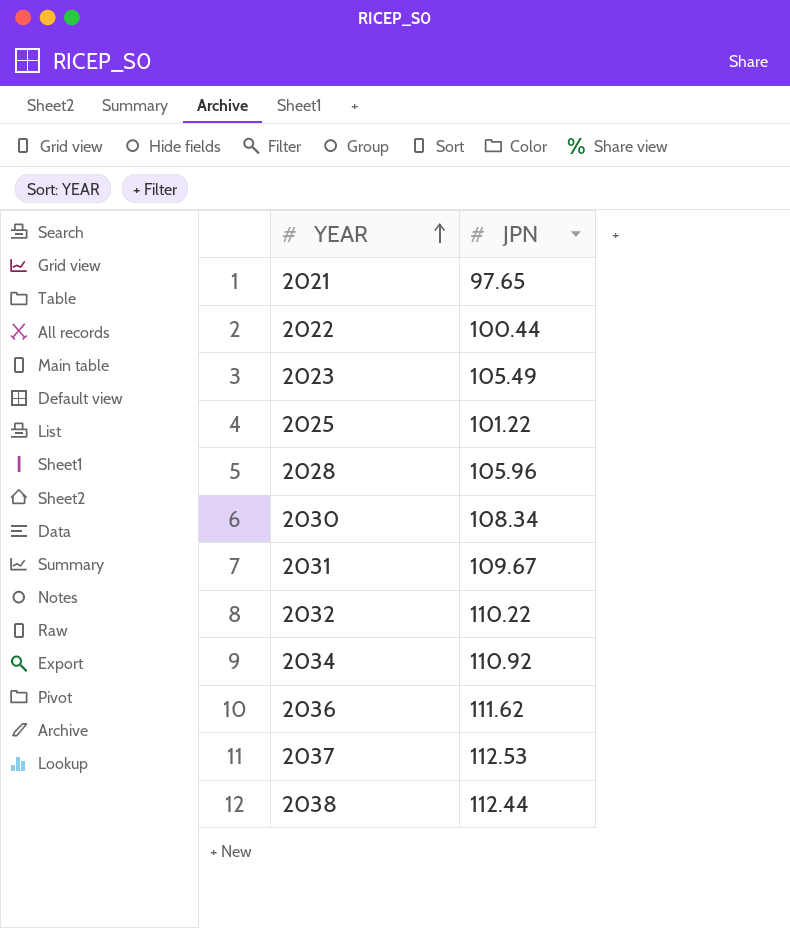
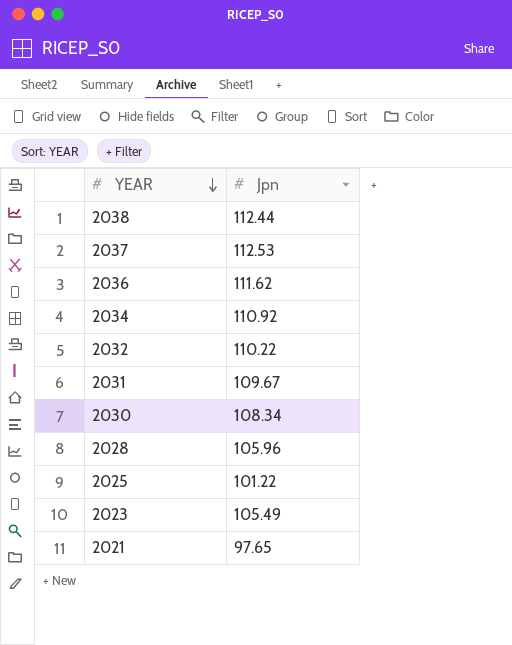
row order: YEAR ascending -> YEAR descending
column name: JPN -> Jpn
row 2022: 100.44 -> none

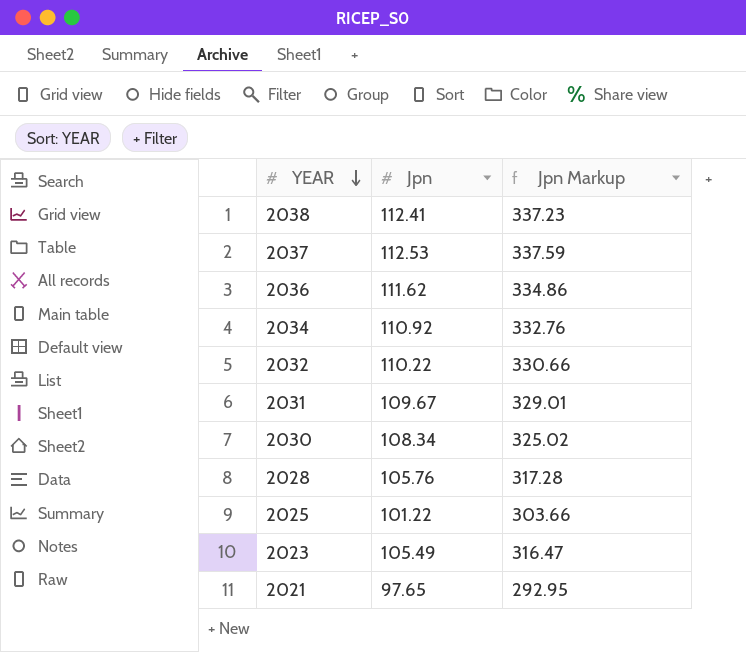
column Jpn Markup | formula: none -> [Jpn] * 3
2038 | Jpn: 112.44 -> 112.41
2028 | Jpn: 105.96 -> 105.76

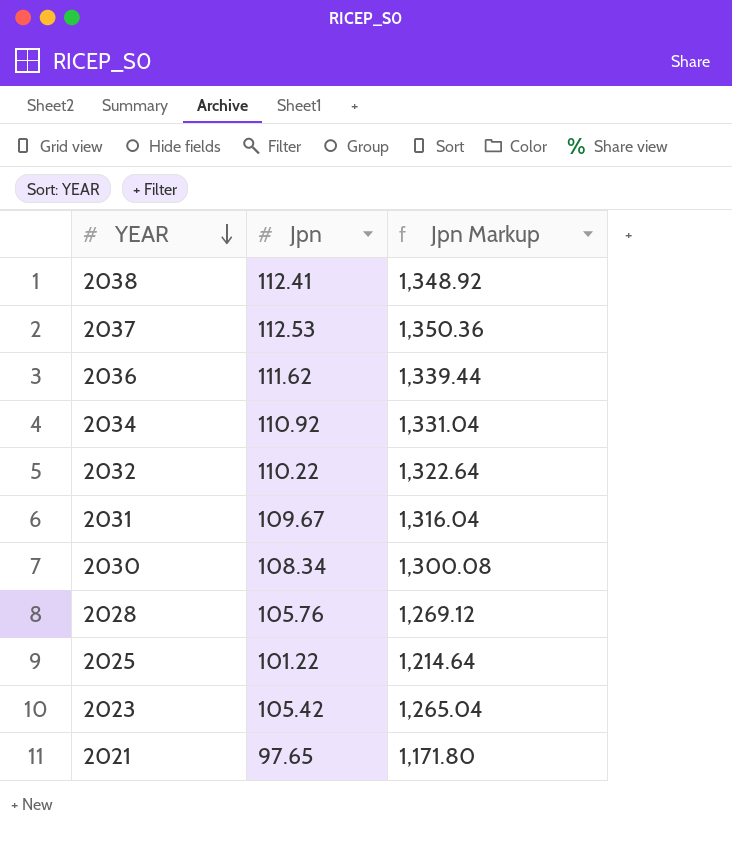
column Jpn Markup | formula: [Jpn] * 3 -> [Jpn] * 12
2023 | Jpn: 105.49 -> 105.42

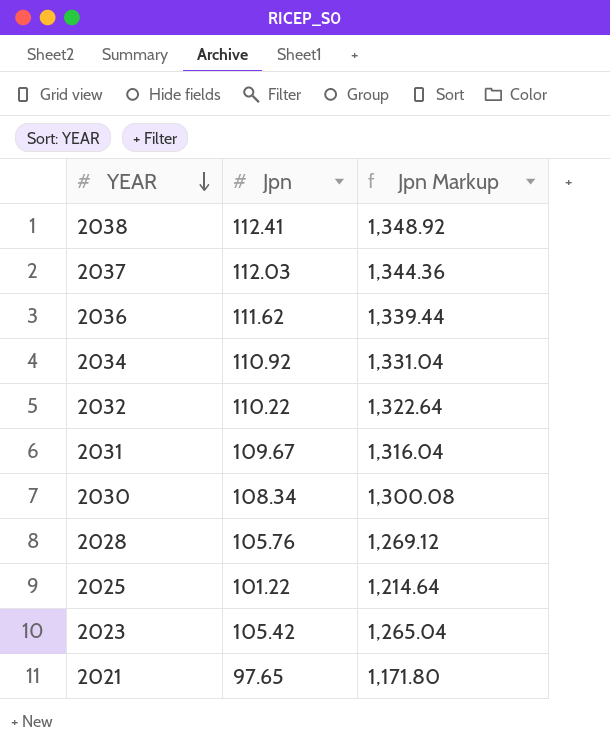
2037 | Jpn: 112.53 -> 112.03
2037 | Jpn Markup: 1,350.36 -> 1,344.36

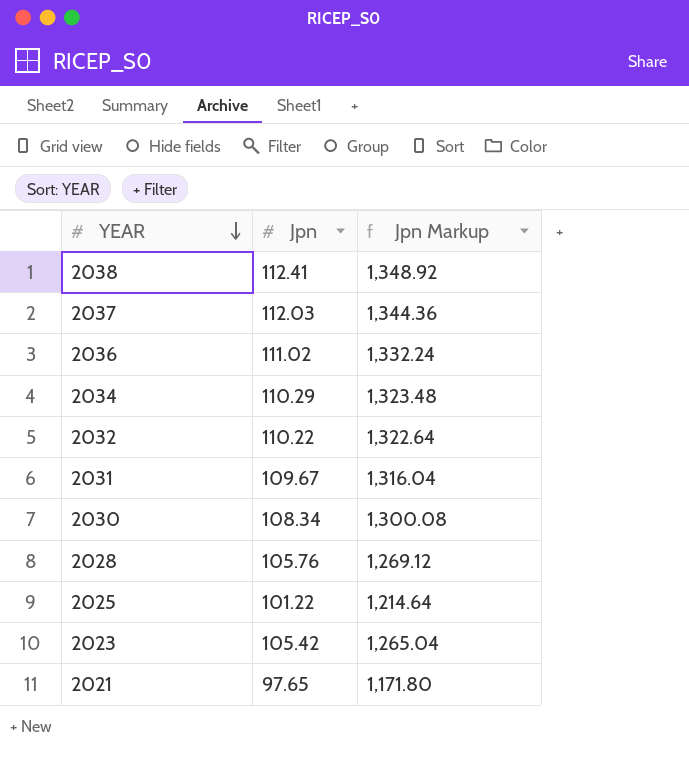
2036 | Jpn: 111.62 -> 111.02
2036 | Jpn Markup: 1,339.44 -> 1,332.24
2034 | Jpn: 110.92 -> 110.29
2034 | Jpn Markup: 1,331.04 -> 1,323.48

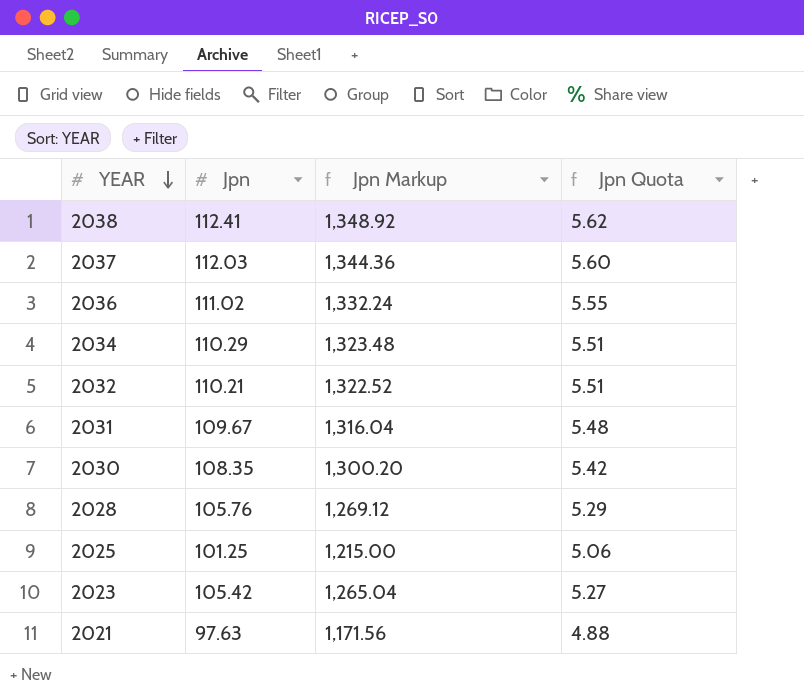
column Jpn Quota | formula: none -> [Jpn] * 0.05
2032 | Jpn: 110.22 -> 110.21
2032 | Jpn Markup: 1,322.64 -> 1,322.52
2030 | Jpn: 108.34 -> 108.35
2030 | Jpn Markup: 1,300.08 -> 1,300.20
2025 | Jpn: 101.22 -> 101.25
2025 | Jpn Markup: 1,214.64 -> 1,215.00
2021 | Jpn: 97.65 -> 97.63
2021 | Jpn Markup: 1,171.80 -> 1,171.56

